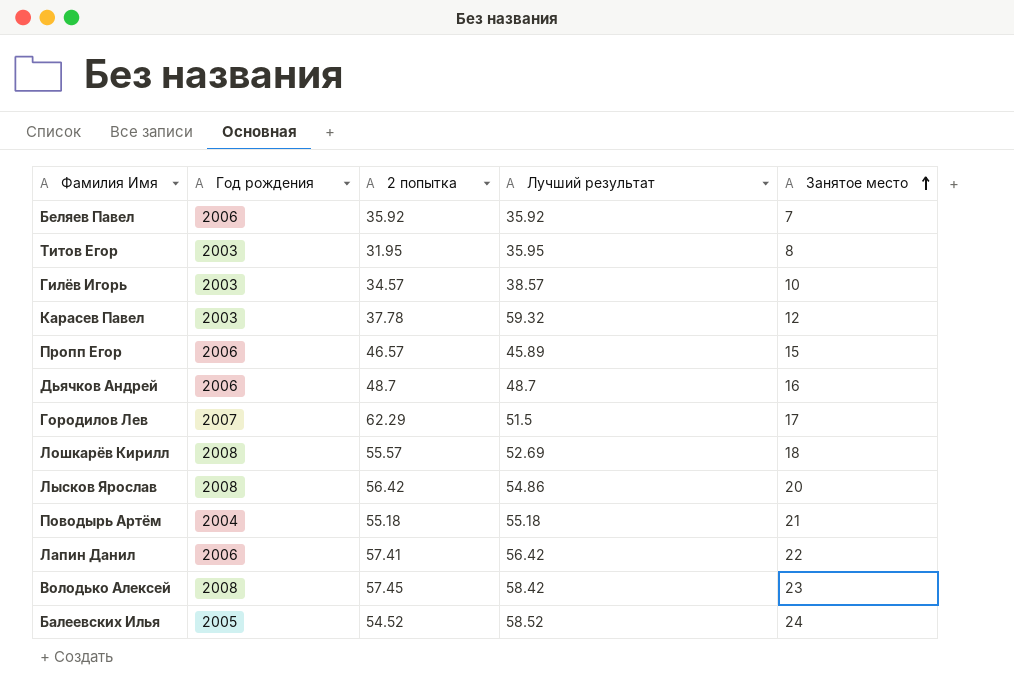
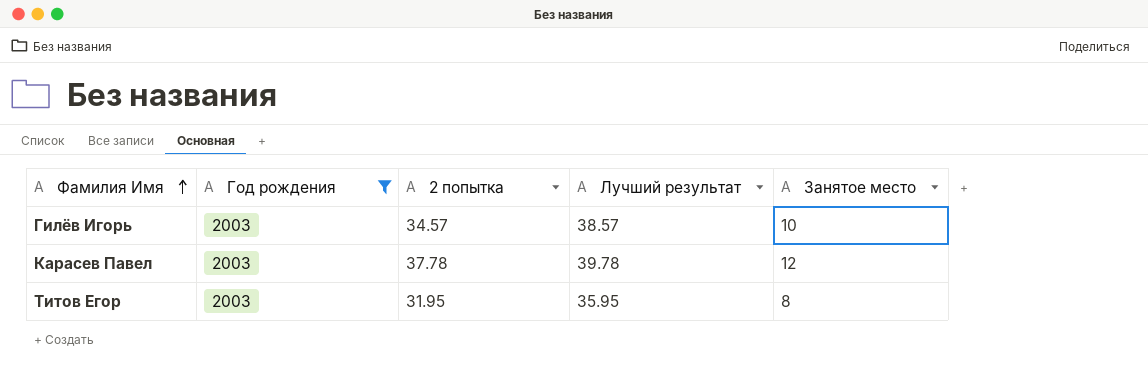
filter: none -> Год рождения = 2003
row order: Занятое место ascending -> Фамилия Имя ascending
Карасев Павел | Лучший результат: 59.32 -> 39.78

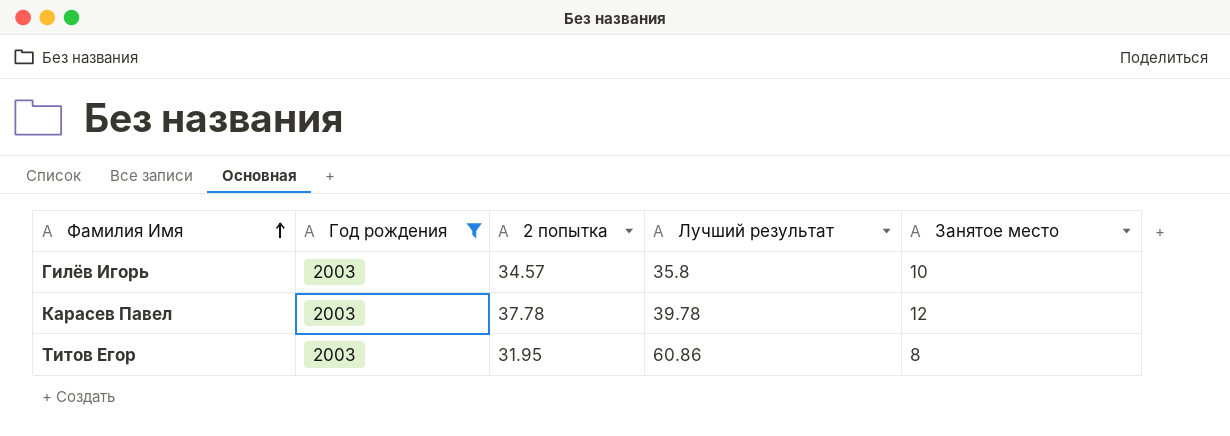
Гилёв Игорь | Лучший результат: 38.57 -> 35.8
Титов Егор | Лучший результат: 35.95 -> 60.86

